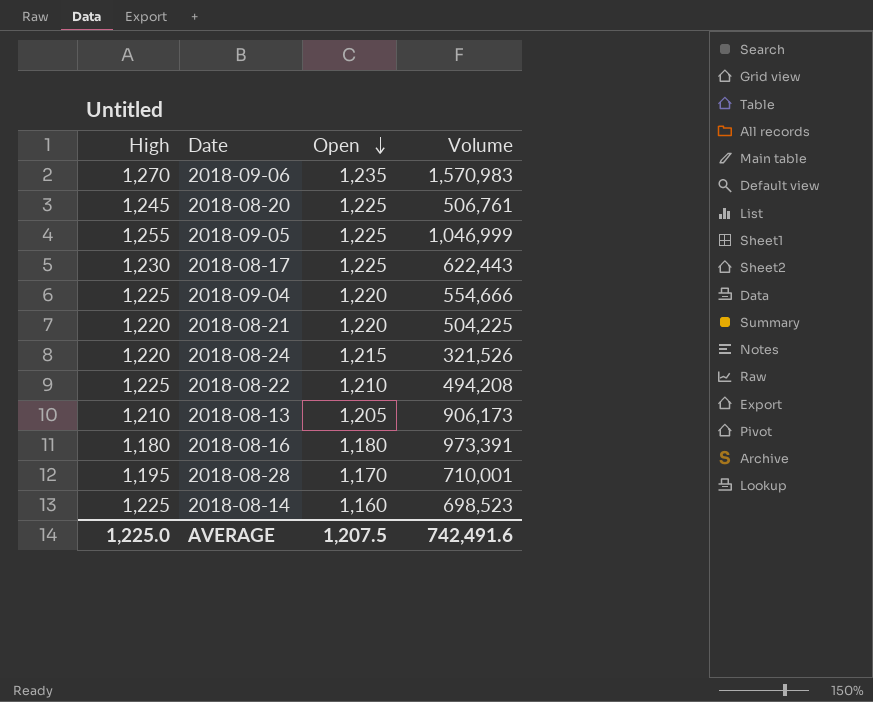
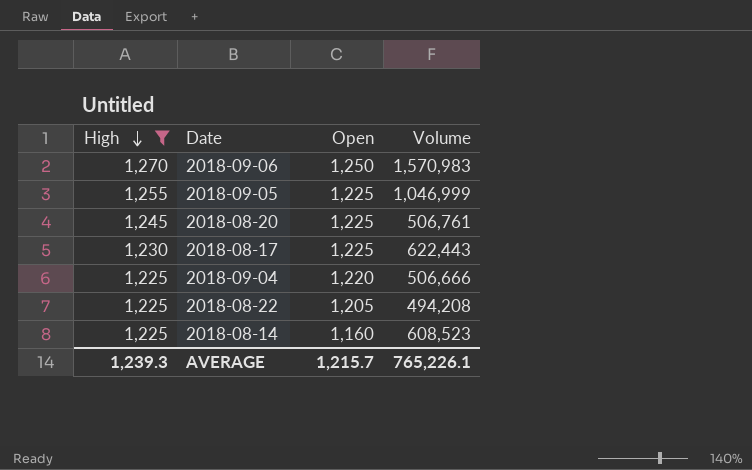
filter: none -> High >= 1,225
row order: Open descending -> High descending
2018-09-06 | Open: 1,235 -> 1,250
2018-09-04 | Volume: 554,666 -> 506,666
2018-08-22 | Open: 1,210 -> 1,205
2018-08-14 | Volume: 698,523 -> 608,523
AVERAGE | High: 1,225.0 -> 1,239.3
AVERAGE | Open: 1,207.5 -> 1,215.7
AVERAGE | Volume: 742,491.6 -> 765,226.1

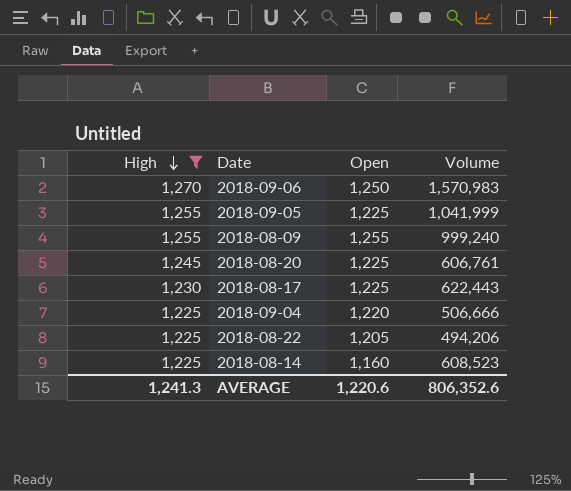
2018-09-05 | Volume: 1,046,999 -> 1,041,999
row 2018-08-09: none -> 1,255 | 1,255 | 999,240
2018-08-20 | Volume: 506,761 -> 606,761
2018-08-22 | Volume: 494,208 -> 494,206
AVERAGE | High: 1,239.3 -> 1,241.3
AVERAGE | Open: 1,215.7 -> 1,220.6
AVERAGE | Volume: 765,226.1 -> 806,352.6

